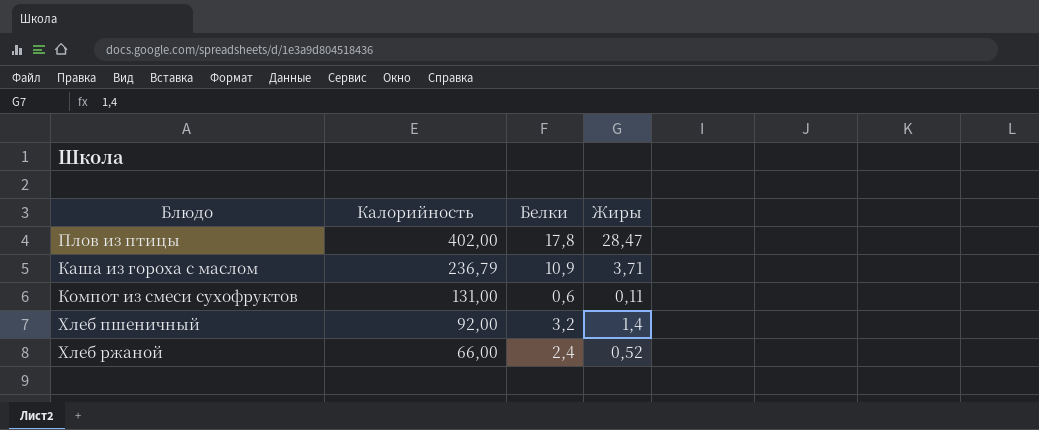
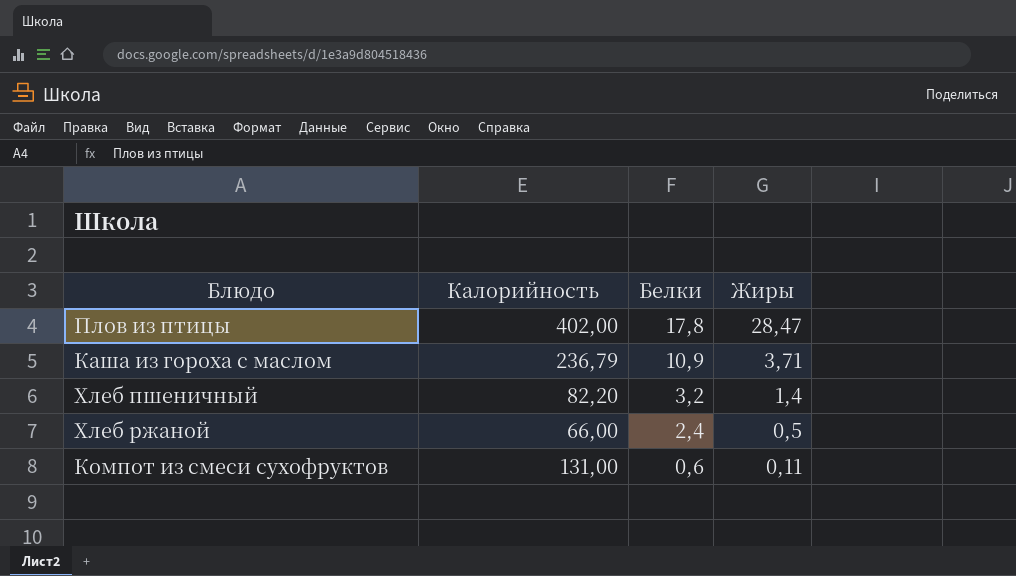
row order: Калорийность descending -> Белки descending
Хлеб пшеничный | Калорийность: 92,00 -> 82,20
Хлеб ржаной | Жиры: 0,52 -> 0,5

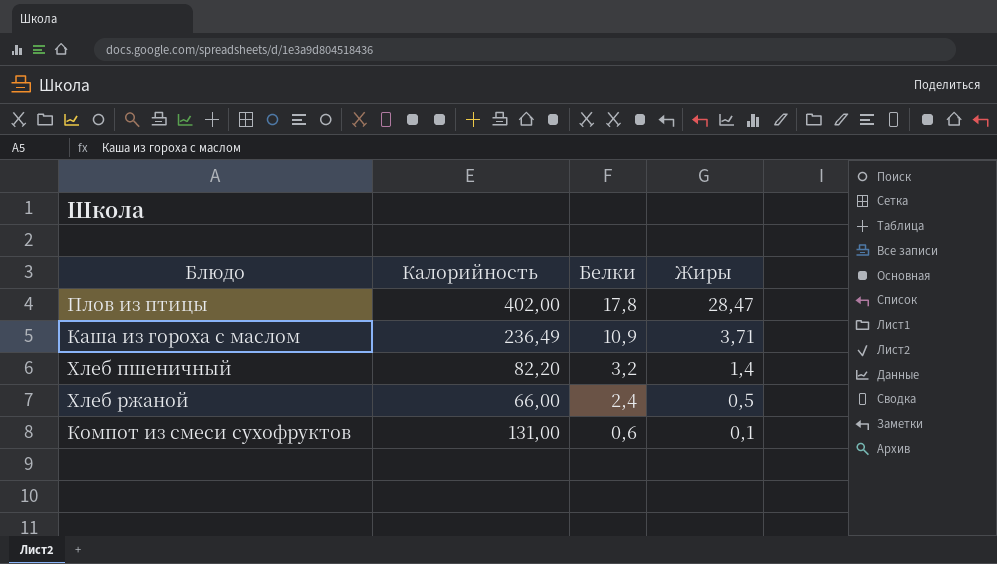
Каша из гороха с маслом | Калорийность: 236,79 -> 236,49
Компот из смеси сухофруктов | Жиры: 0,11 -> 0,1

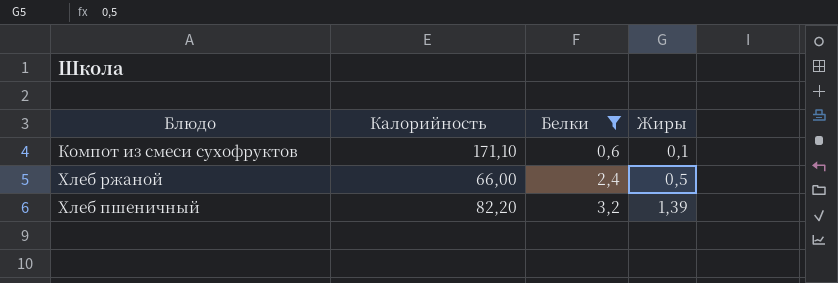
filter: none -> Белки <= 3,2
row order: Белки descending -> Белки ascending
Компот из смеси сухофруктов | Калорийность: 131,00 -> 171,10
Хлеб пшеничный | Жиры: 1,4 -> 1,39

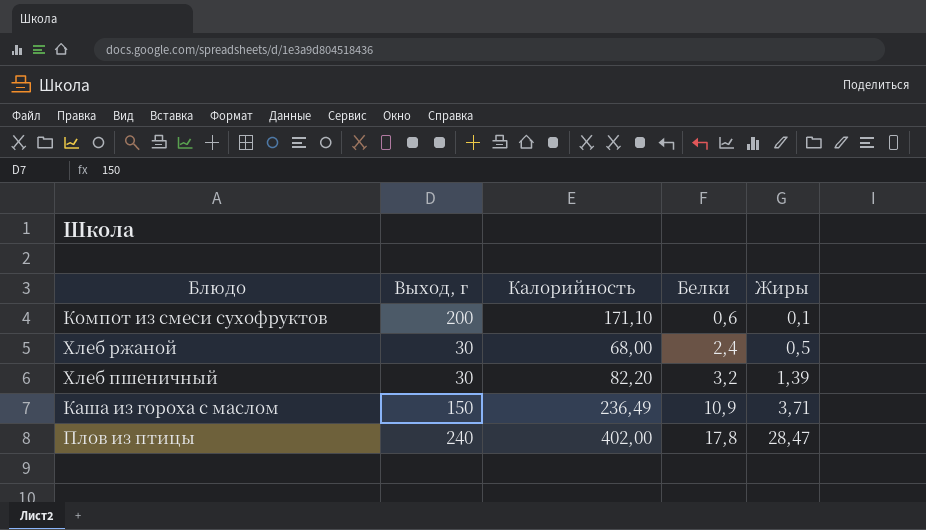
filter: Белки <= 3,2 -> none
column Выход, г | position: none -> 2
Хлеб ржаной | Калорийность: 66,00 -> 68,00

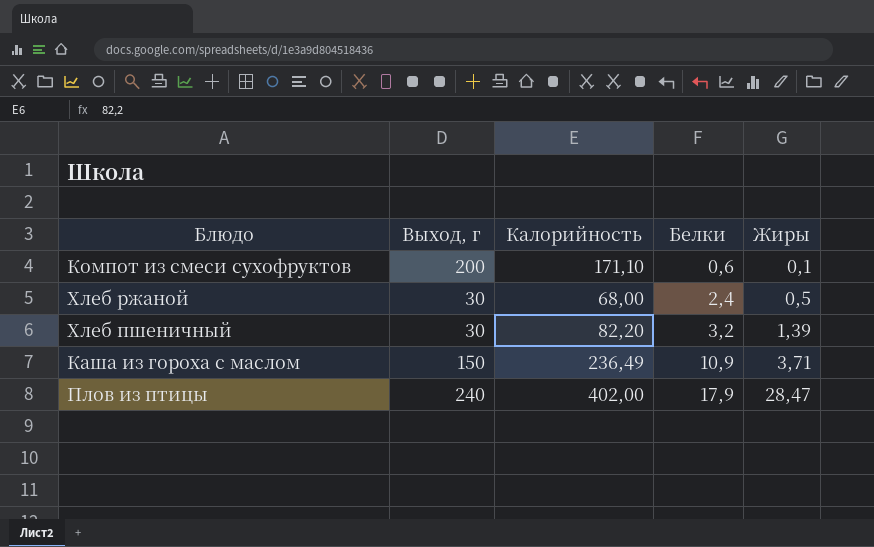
Плов из птицы | Белки: 17,8 -> 17,9

